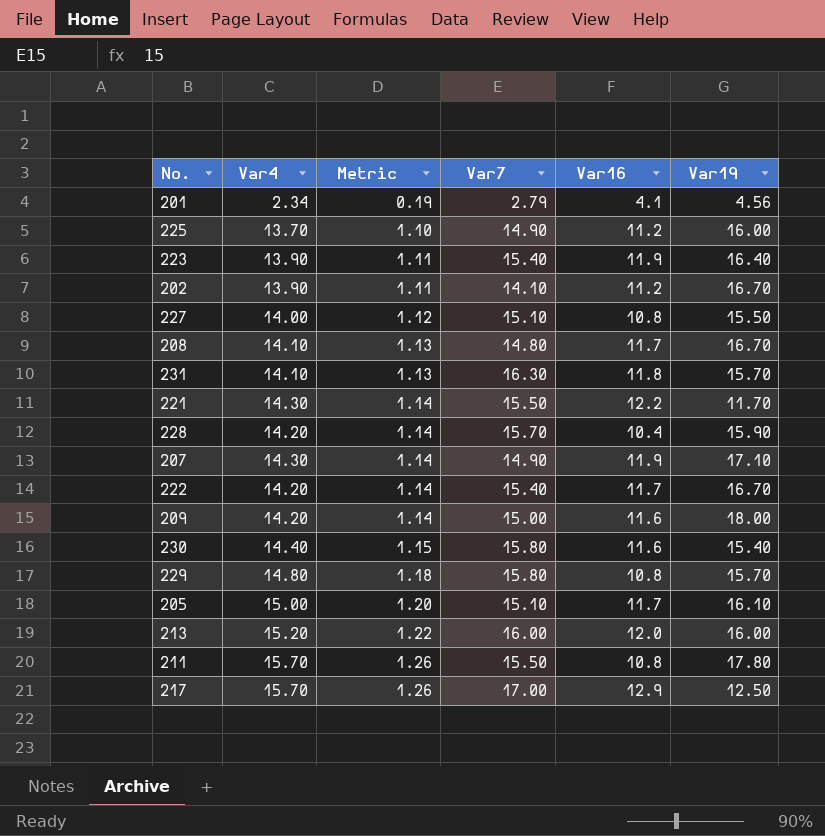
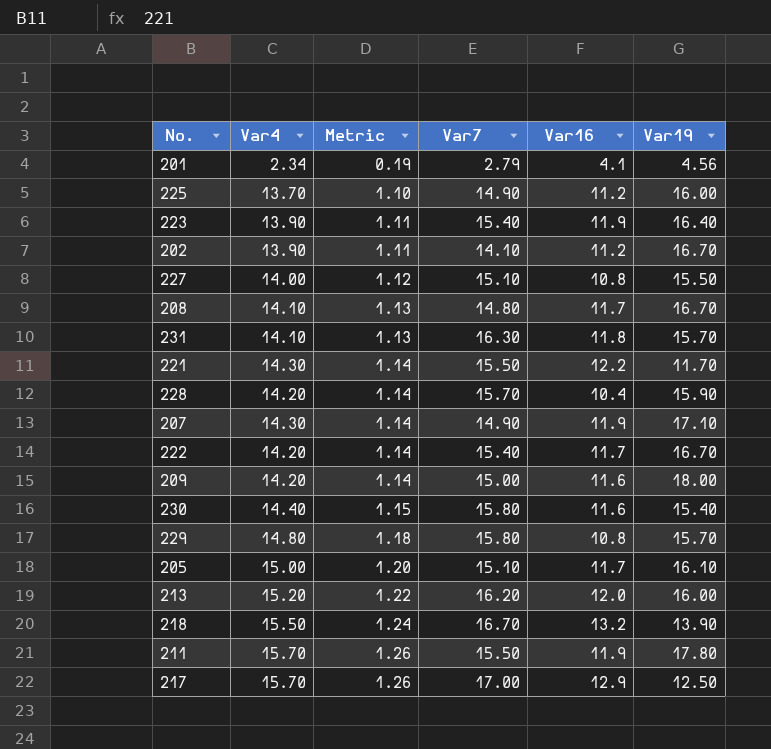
213 | Var7: 16.00 -> 16.20
row 218: none -> 15.50 | 1.24 | 16.70 | 13.2 | 13.90
211 | Var16: 10.8 -> 11.9

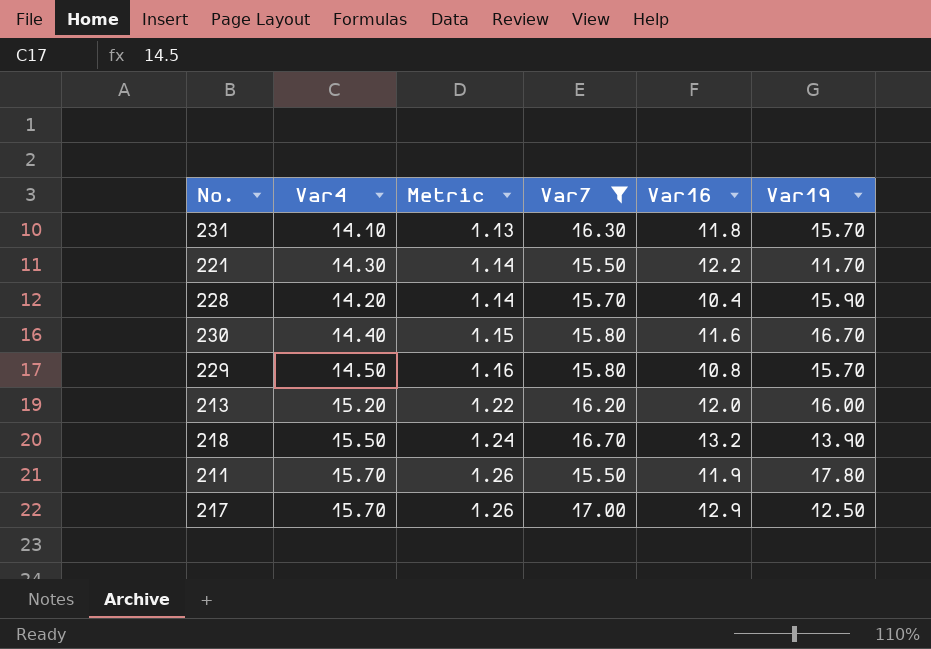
filter: none -> Var7 >= 15.50
230 | Var19: 15.40 -> 16.70
229 | Var4: 14.80 -> 14.50
229 | Metric: 1.18 -> 1.16

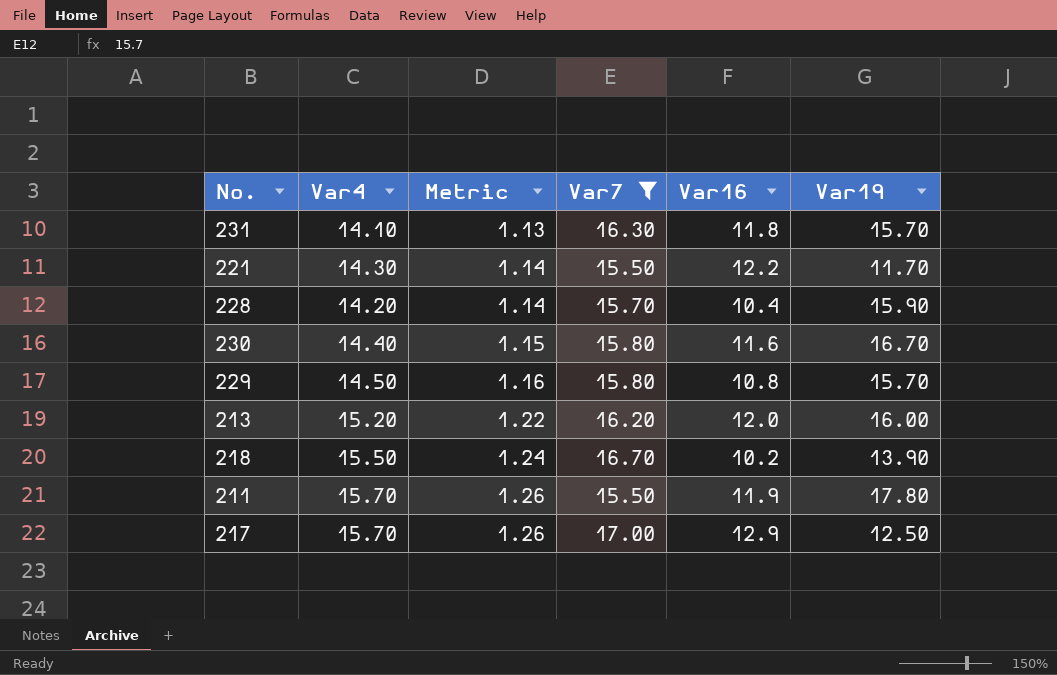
218 | Var16: 13.2 -> 10.2

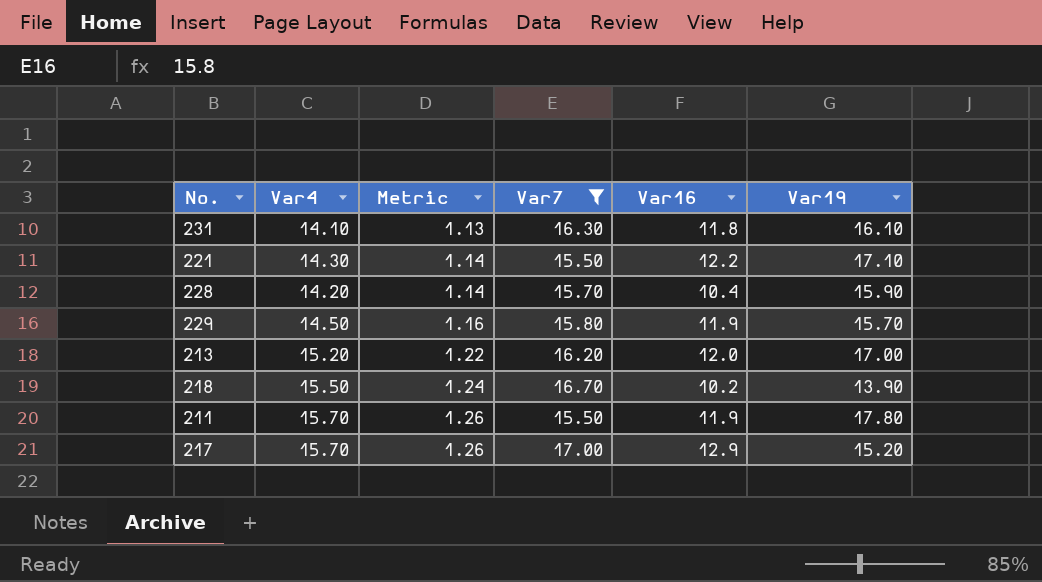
row 230: 14.40 | 1.15 | 15.80 | 11.6 | 16.70 -> none
231 | Var19: 15.70 -> 16.10
221 | Var19: 11.70 -> 17.10
229 | Var16: 10.8 -> 11.9
213 | Var19: 16.00 -> 17.00
217 | Var19: 12.50 -> 15.20

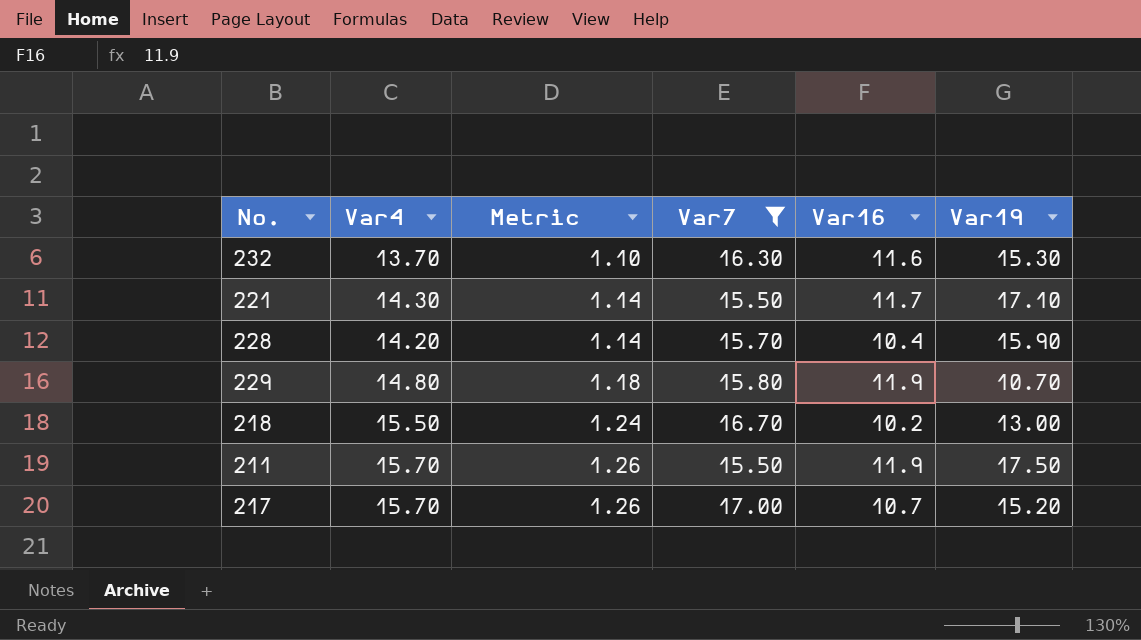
row 231: 14.10 | 1.13 | 16.30 | 11.8 | 16.10 -> none
row 213: 15.20 | 1.22 | 16.20 | 12.0 | 17.00 -> none
row 232: none -> 13.70 | 1.10 | 16.30 | 11.6 | 15.30
221 | Var16: 12.2 -> 11.7
229 | Var4: 14.50 -> 14.80
229 | Metric: 1.16 -> 1.18
229 | Var19: 15.70 -> 10.70
218 | Var19: 13.90 -> 13.00
211 | Var19: 17.80 -> 17.50
217 | Var16: 12.9 -> 10.7

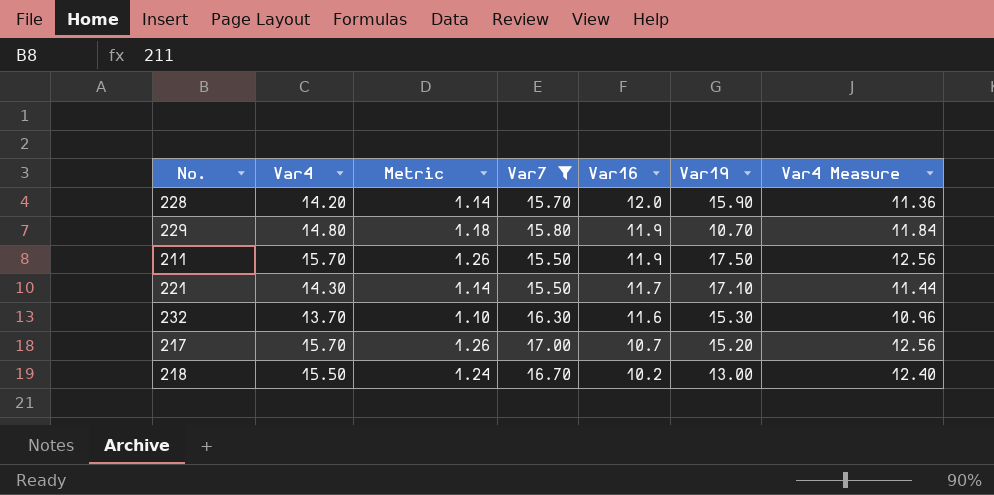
row order: Metric ascending -> Var16 descending
column Var4 Measure | formula: none -> [Var4] * 0.8
228 | Var16: 10.4 -> 12.0

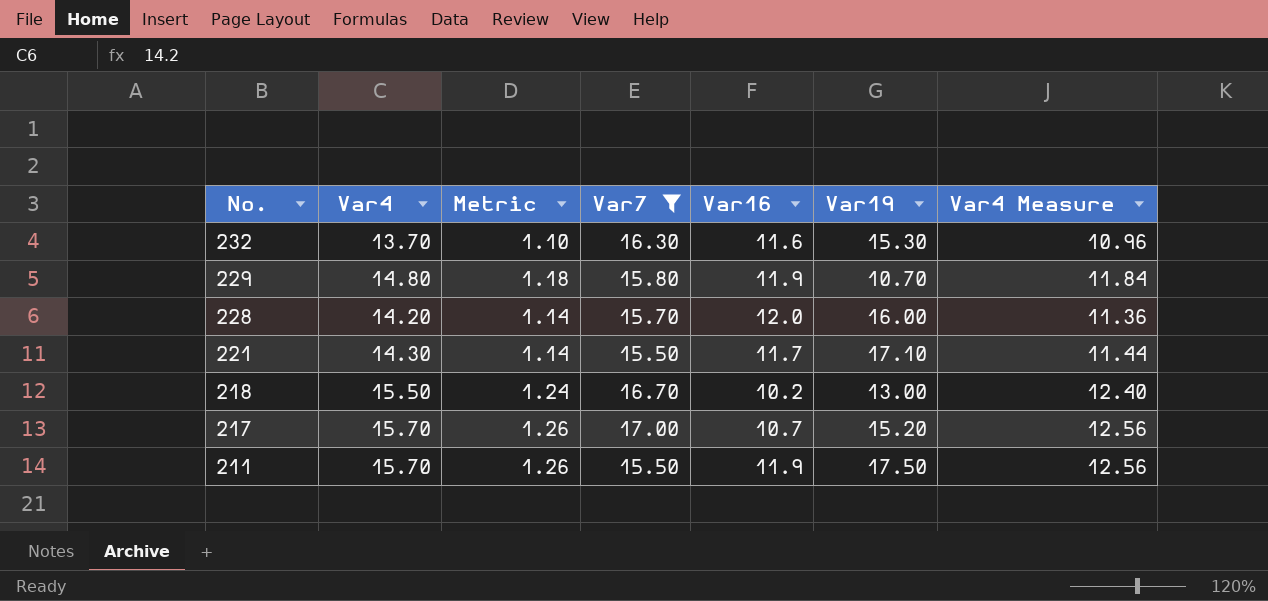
row order: Var16 descending -> No. descending
228 | Var19: 15.90 -> 16.00

